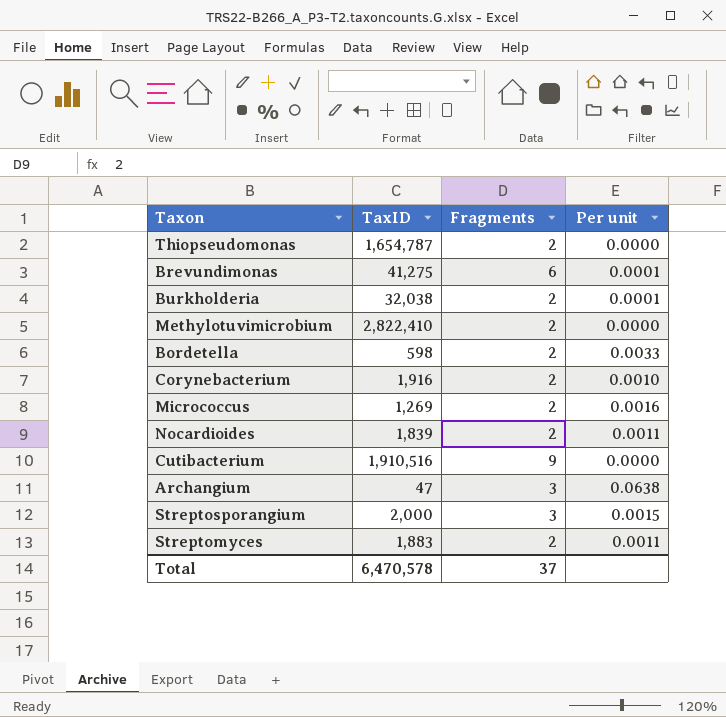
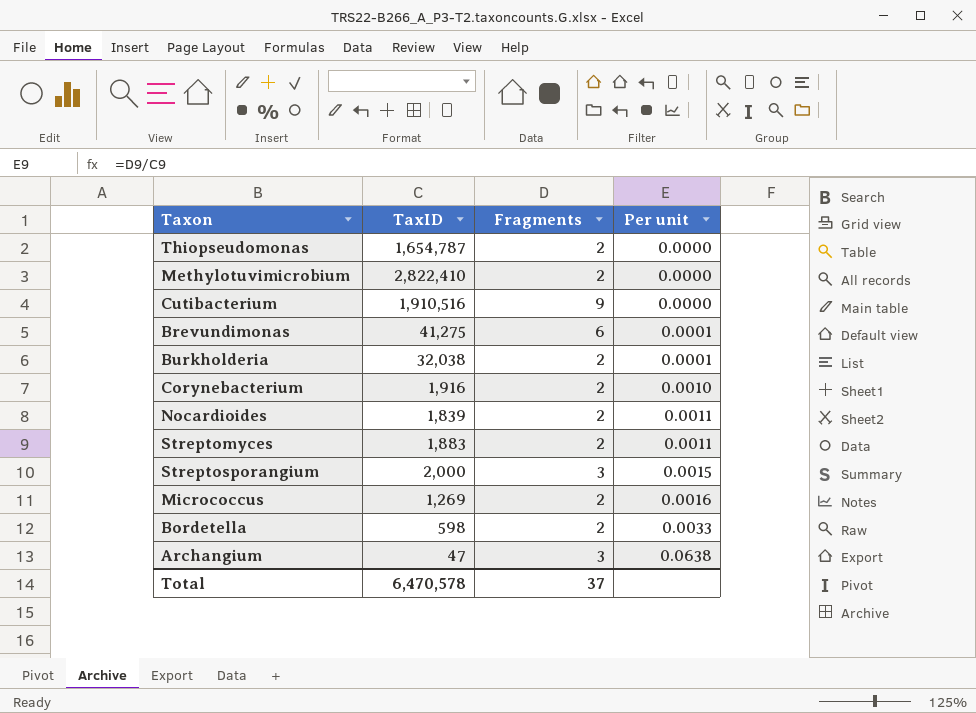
row order: none -> Per unit ascending

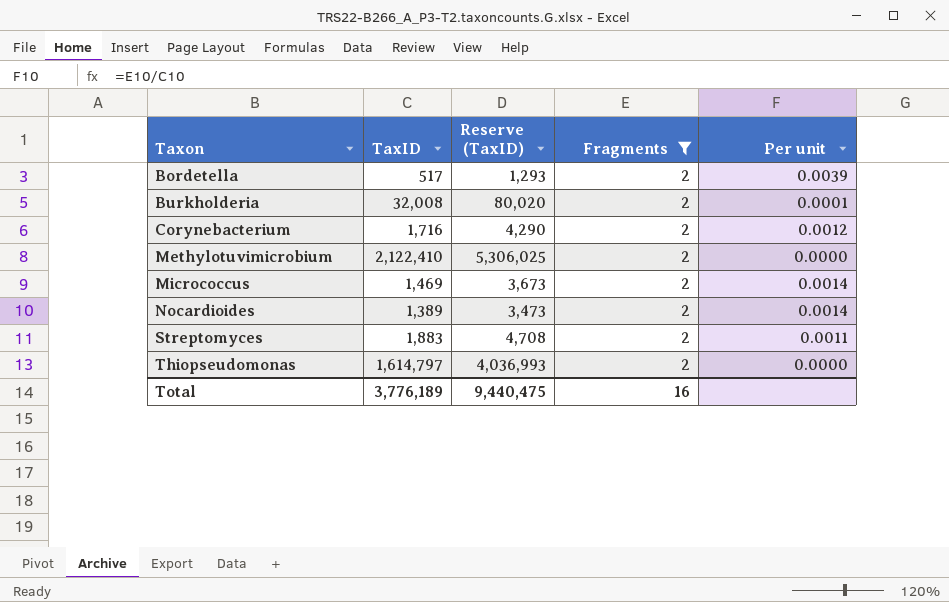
filter: none -> Fragments = 2
row order: Per unit ascending -> Taxon ascending
column Reserve (TaxID) | formula: none -> [TaxID] * 2.5
Bordetella | TaxID: 598 -> 517
Bordetella | Per unit: 0.0033 -> 0.0039
Burkholderia | TaxID: 32,038 -> 32,008
Corynebacterium | TaxID: 1,916 -> 1,716
Corynebacterium | Per unit: 0.0010 -> 0.0012
Methylotuvimicrobium | TaxID: 2,822,410 -> 2,122,410
Micrococcus | TaxID: 1,269 -> 1,469
Micrococcus | Per unit: 0.0016 -> 0.0014
Nocardioides | TaxID: 1,839 -> 1,389
Nocardioides | Per unit: 0.0011 -> 0.0014
Thiopseudomonas | TaxID: 1,654,787 -> 1,614,797
Total | TaxID: 6,470,578 -> 3,776,189
Total | Fragments: 37 -> 16

